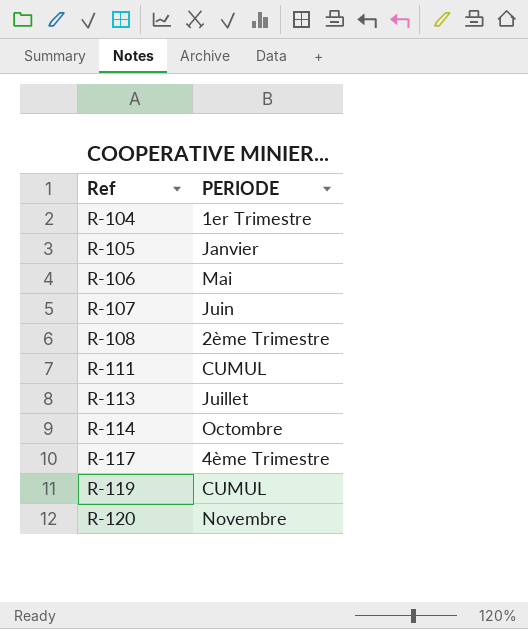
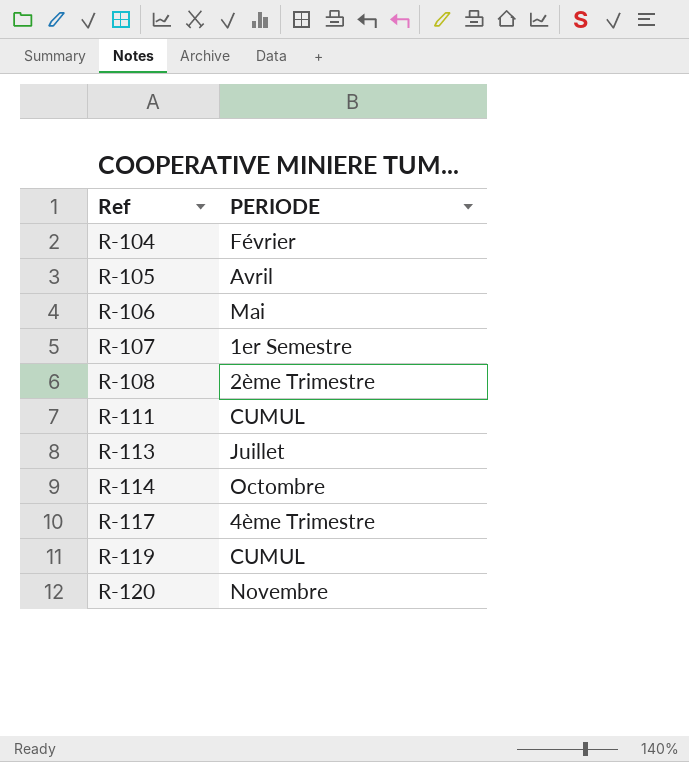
R-104 | PERIODE: 1er Trimestre -> Février
R-105 | PERIODE: Janvier -> Avril
R-107 | PERIODE: Juin -> 1er Semestre

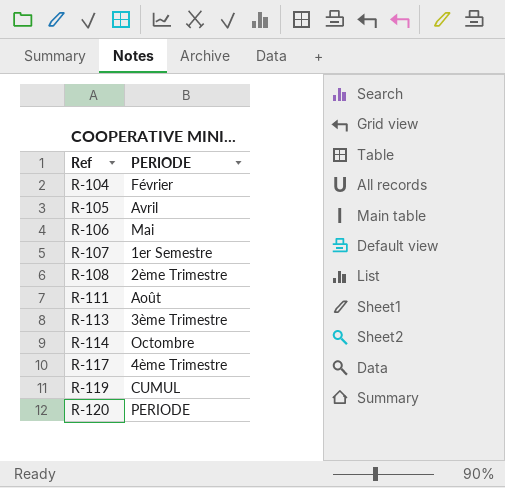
R-111 | PERIODE: CUMUL -> Août
R-113 | PERIODE: Juillet -> 3ème Trimestre
R-120 | PERIODE: Novembre -> PERIODE

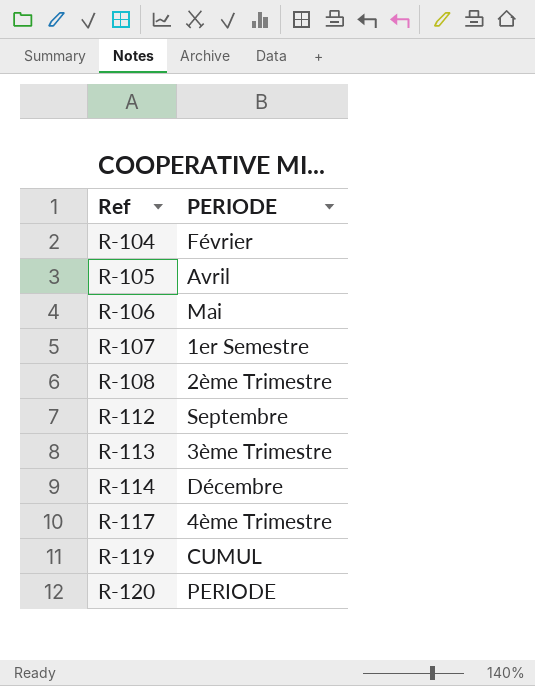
row R-111: Août -> none
row R-112: none -> Septembre
R-114 | PERIODE: Octombre -> Décembre

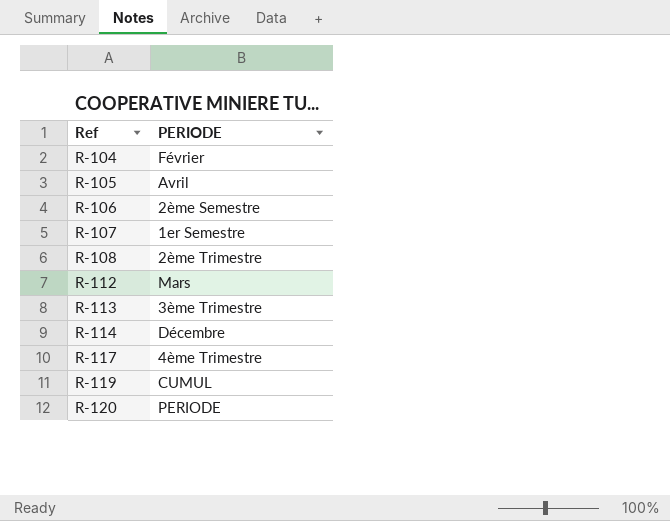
R-106 | PERIODE: Mai -> 2ème Semestre
R-112 | PERIODE: Septembre -> Mars

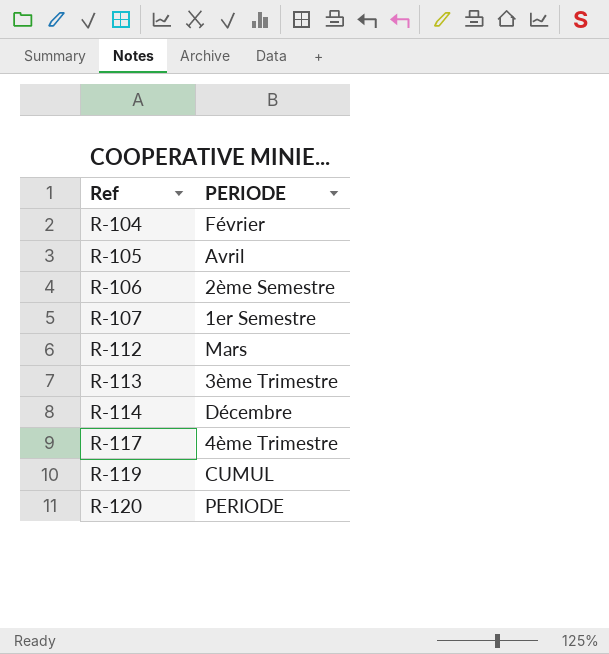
row R-108: 2ème Trimestre -> none

